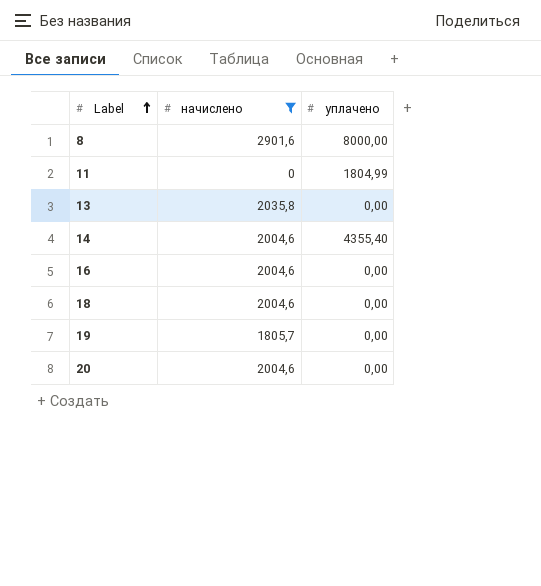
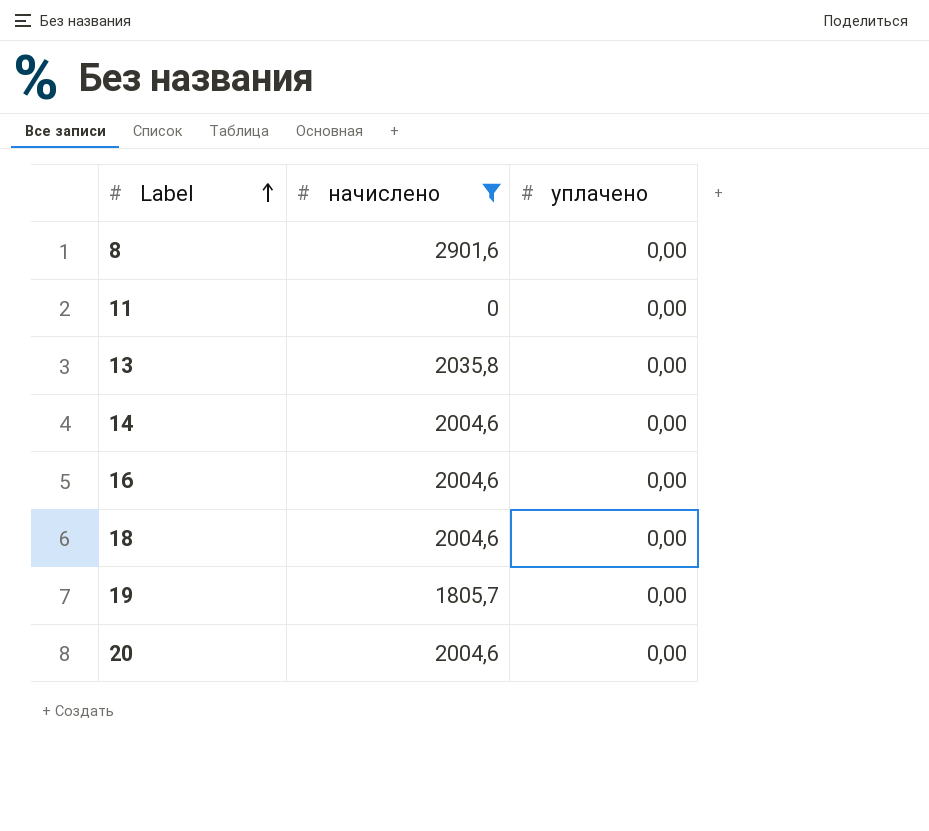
8 | уплачено: 8000,00 -> 0,00
11 | уплачено: 1804,99 -> 0,00
14 | уплачено: 4355,40 -> 0,00

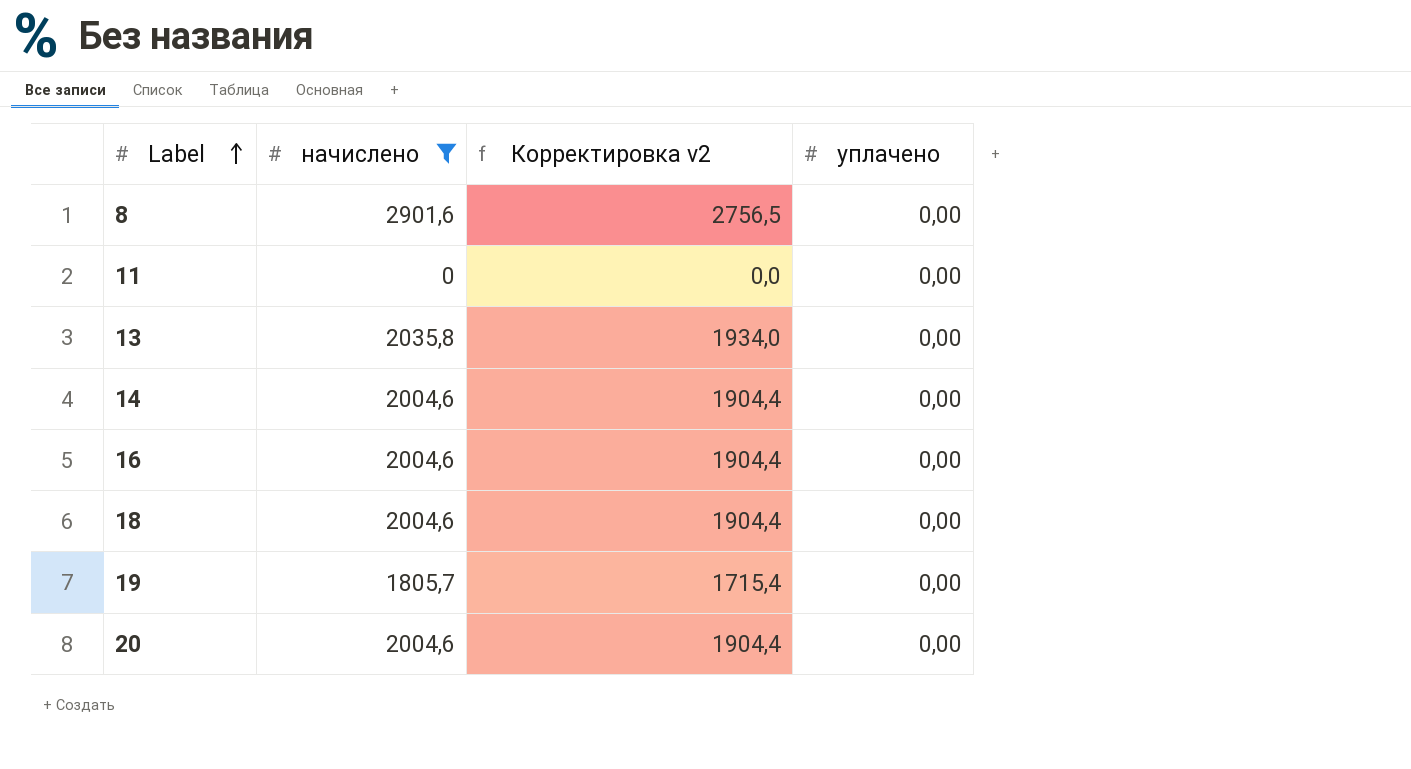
column Корректировка v2 | formula: none -> [начислено] * 0,95

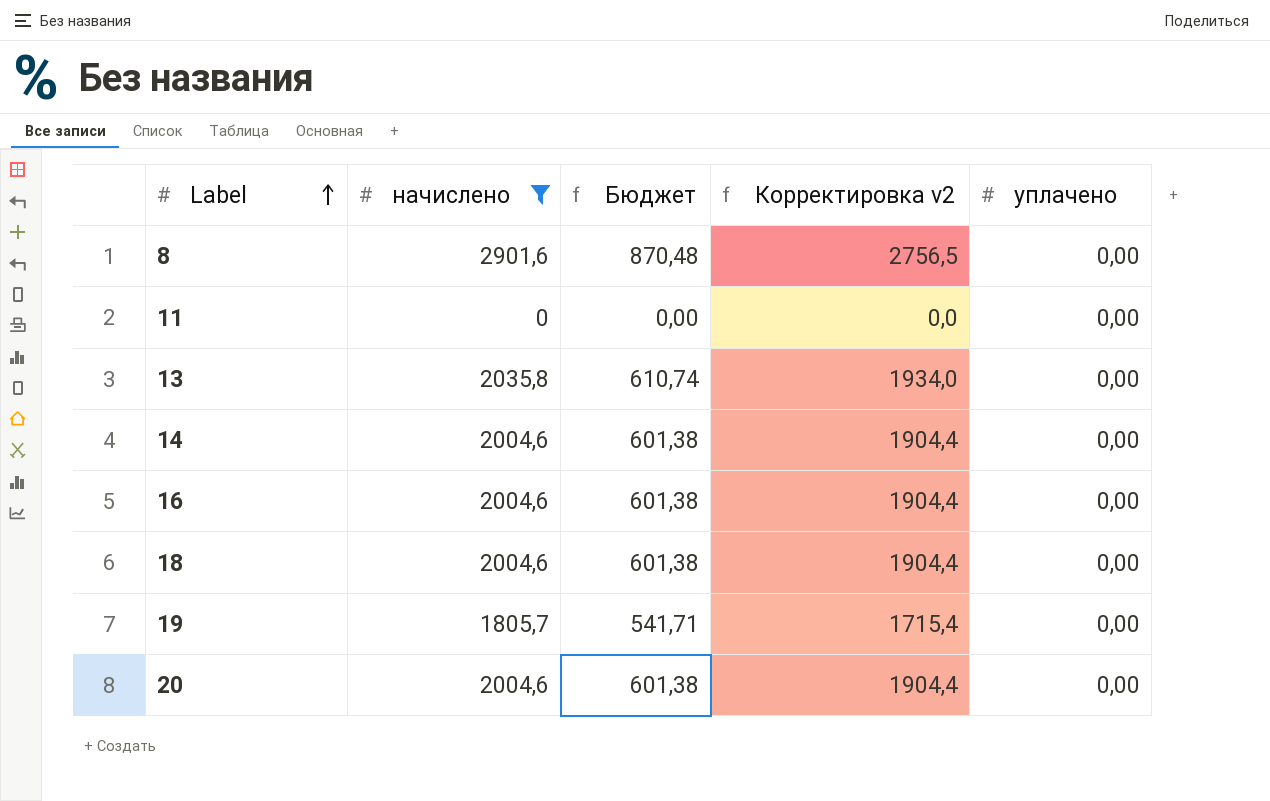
column Бюджет | formula: none -> [начислено] * 0,3

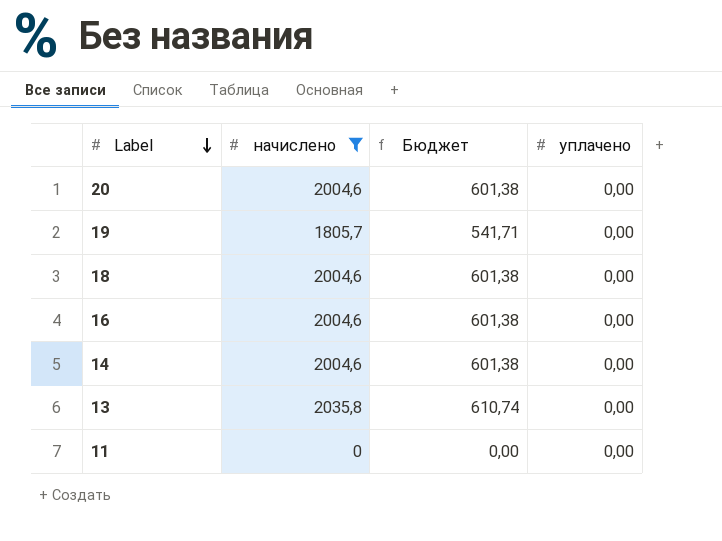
row order: Label ascending -> Label descending
column Корректировка v2 | formula: [начислено] * 0,95 -> none
row 8: 2901,6 | 870,48 | 2756,5 | 0,00 -> none

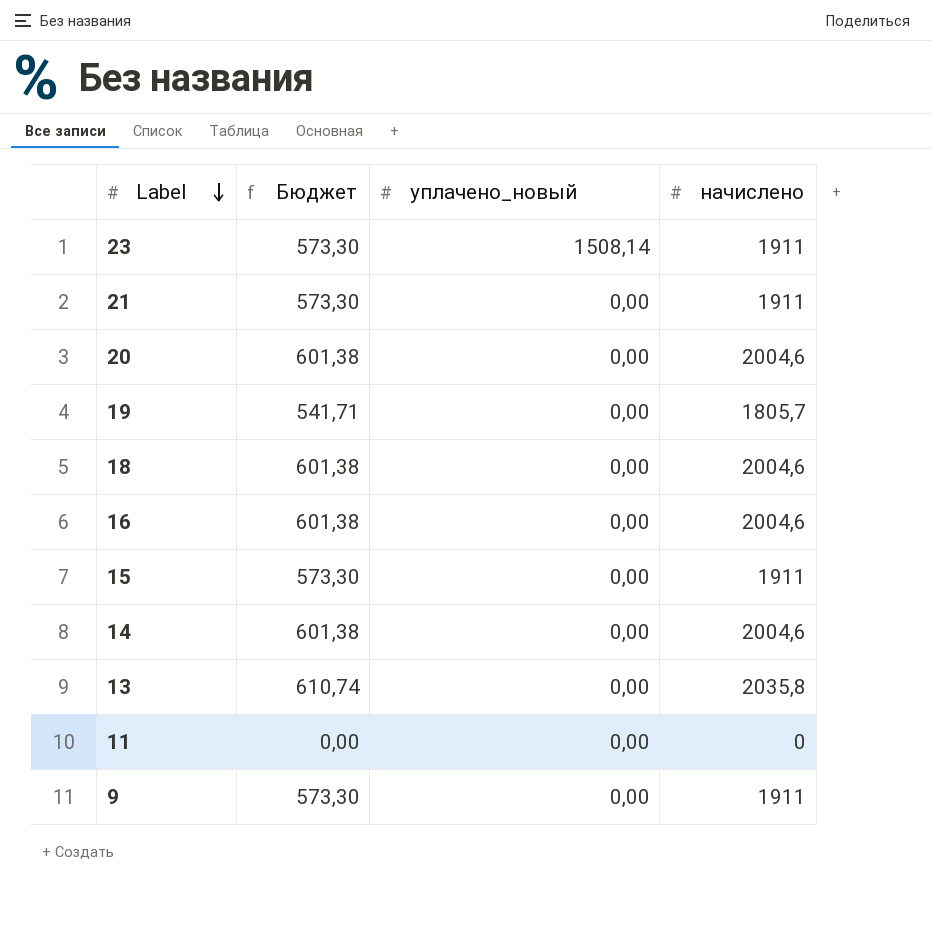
filter: начислено != 1911 -> none
column name: уплачено -> уплачено_новый
column начислено | position: 2 -> 4

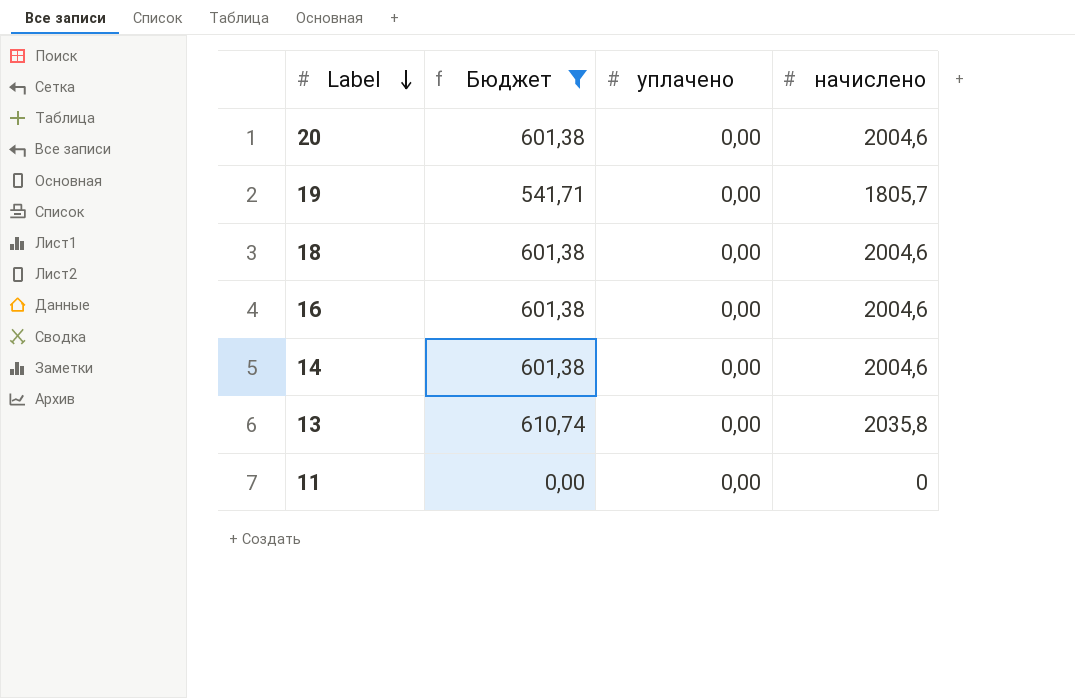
filter: none -> Бюджет != 573,30
column name: уплачено_новый -> уплачено

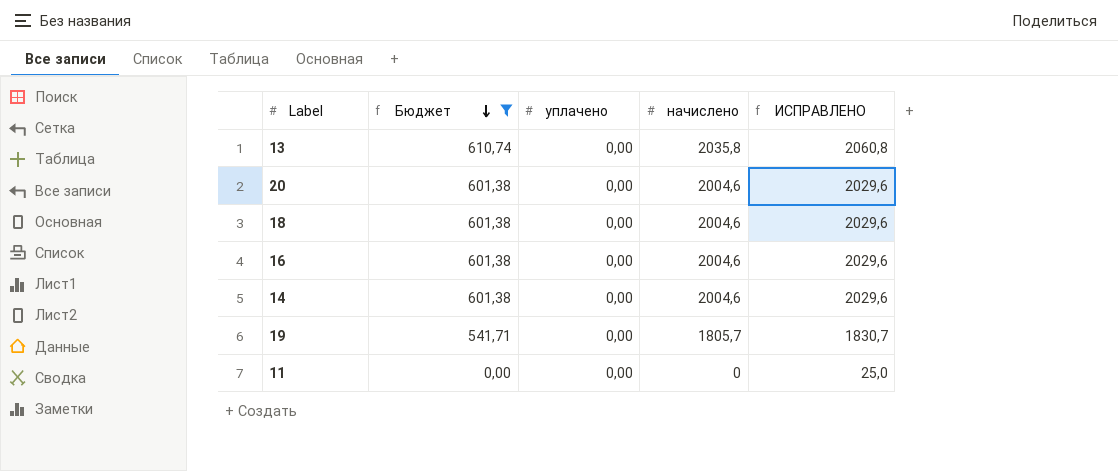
row order: Label descending -> Бюджет descending
column ИСПРАВЛЕНО | formula: none -> [начислено] + 25

